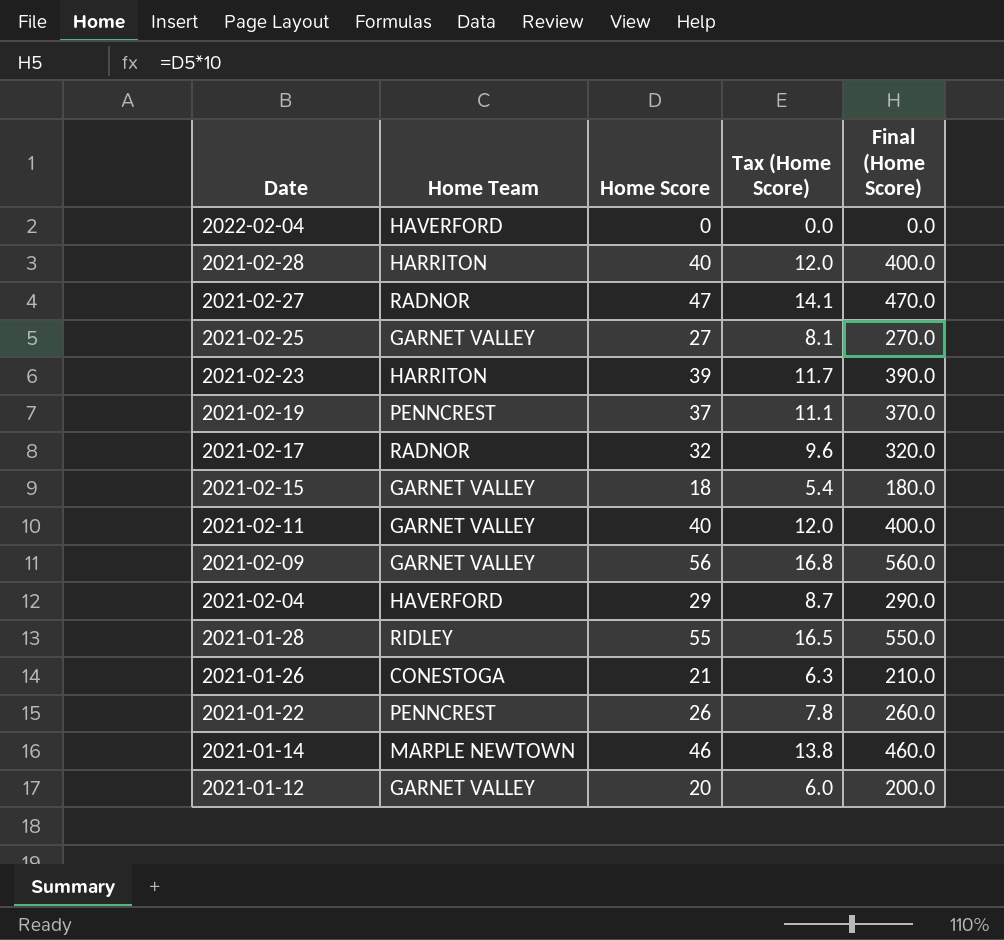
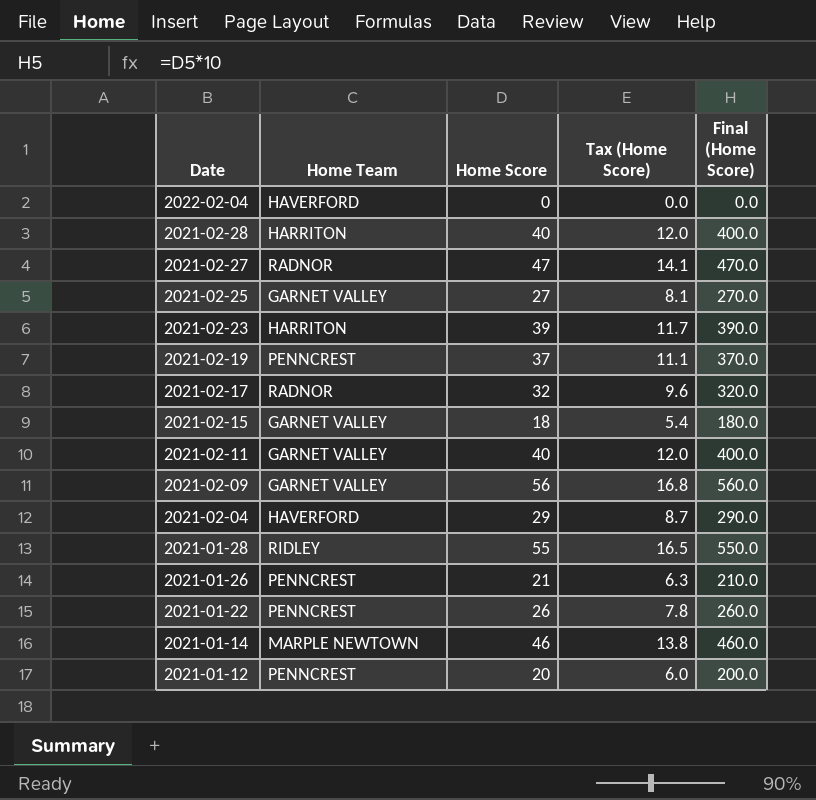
2021-01-26 | Home Team: CONESTOGA -> PENNCREST
2021-01-12 | Home Team: GARNET VALLEY -> PENNCREST

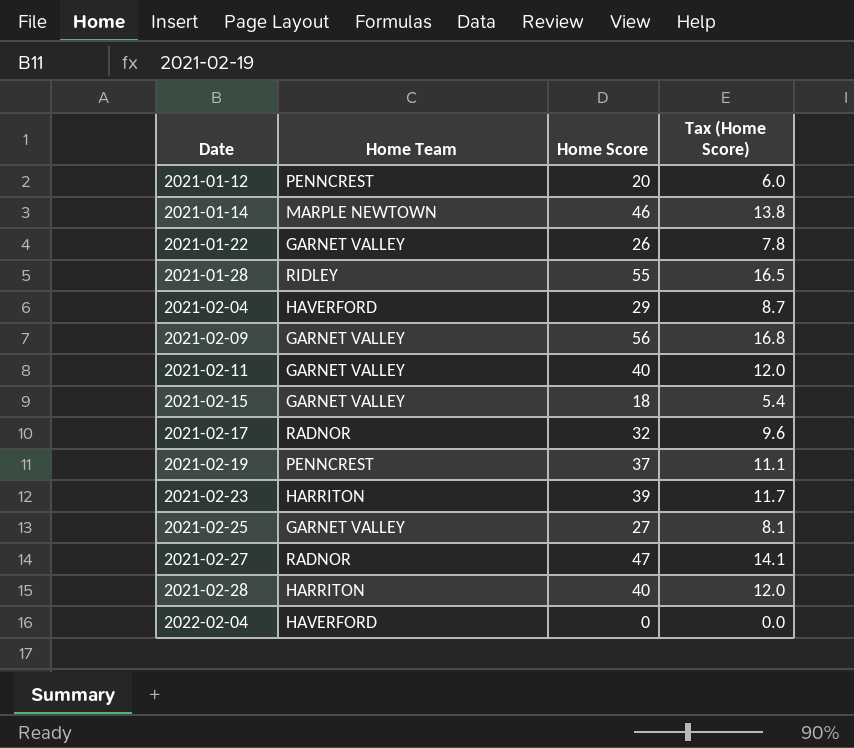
row order: Date descending -> Date ascending
column Final (Home Score) | formula: [Home Score] * 10 -> none
row 2021-01-26: PENNCREST | 21 | 6.3 | 210.0 -> none
2021-01-22 | Home Team: PENNCREST -> GARNET VALLEY

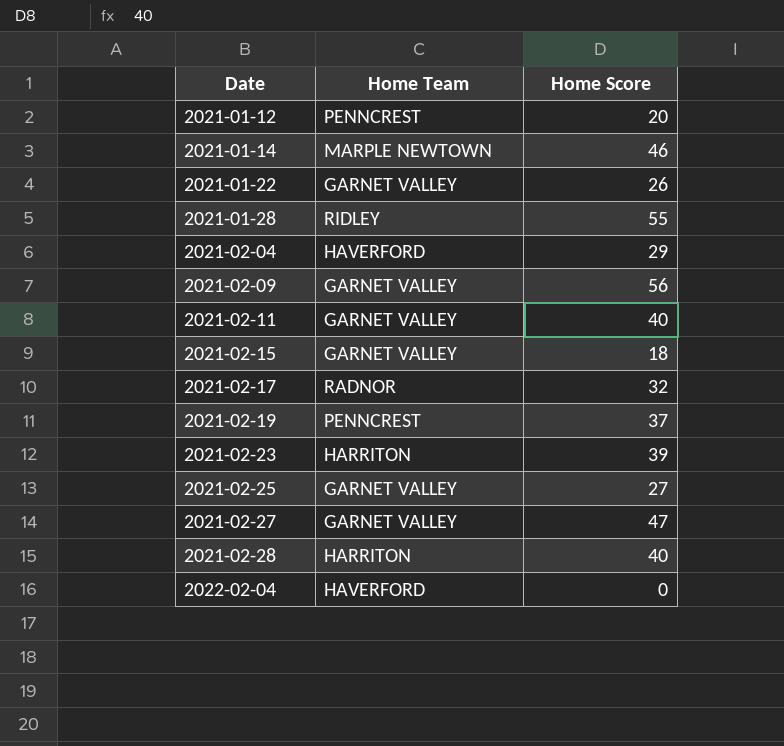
column Tax (Home Score) | formula: [Home Score] * 0.3 -> none
2021-02-27 | Home Team: RADNOR -> GARNET VALLEY

